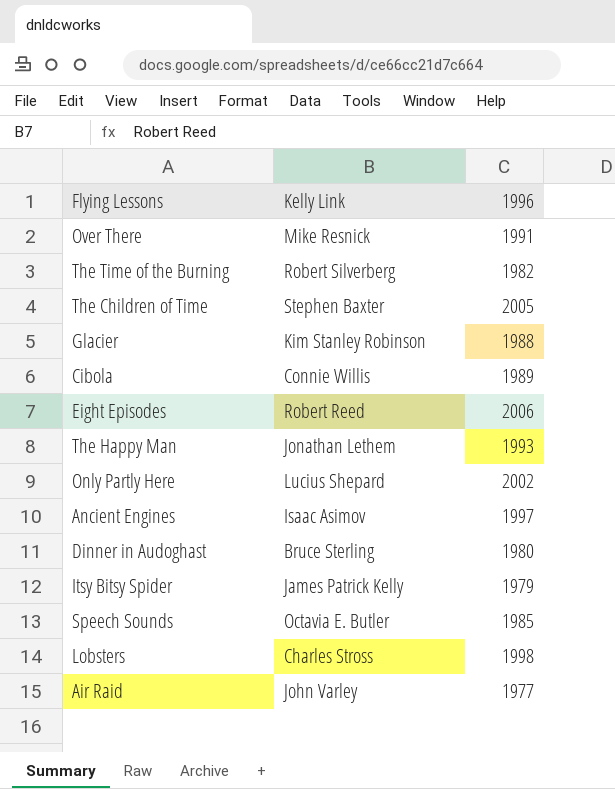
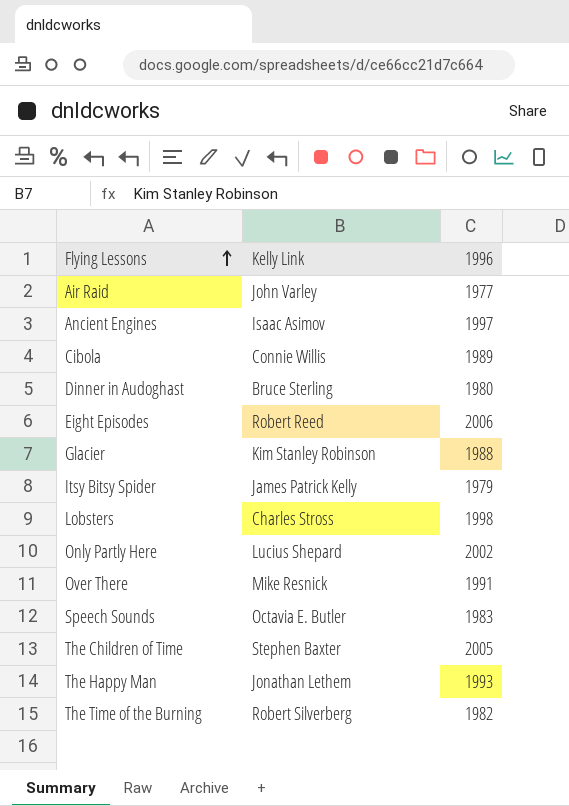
row order: none -> Flying Lessons ascending
Speech Sounds | 1996: 1985 -> 1983

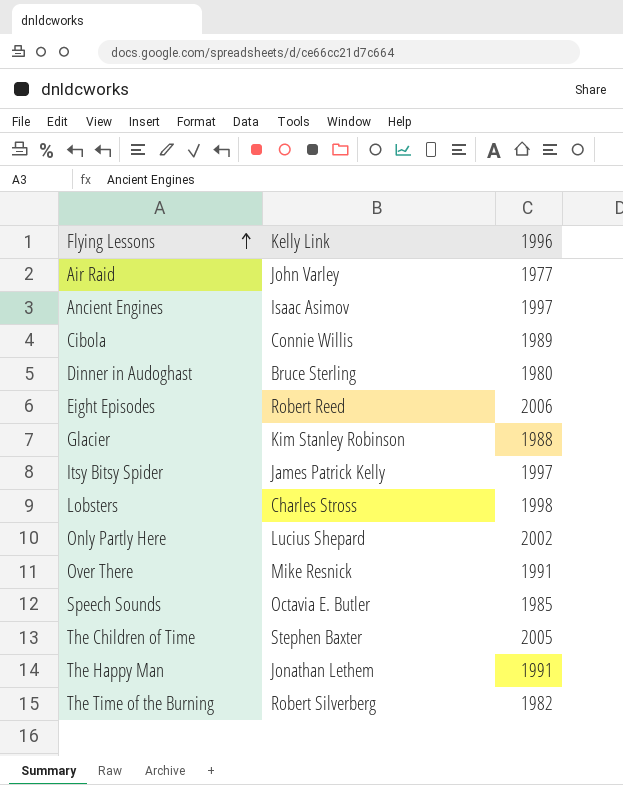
Itsy Bitsy Spider | 1996: 1979 -> 1997
Speech Sounds | 1996: 1983 -> 1985
The Happy Man | 1996: 1993 -> 1991

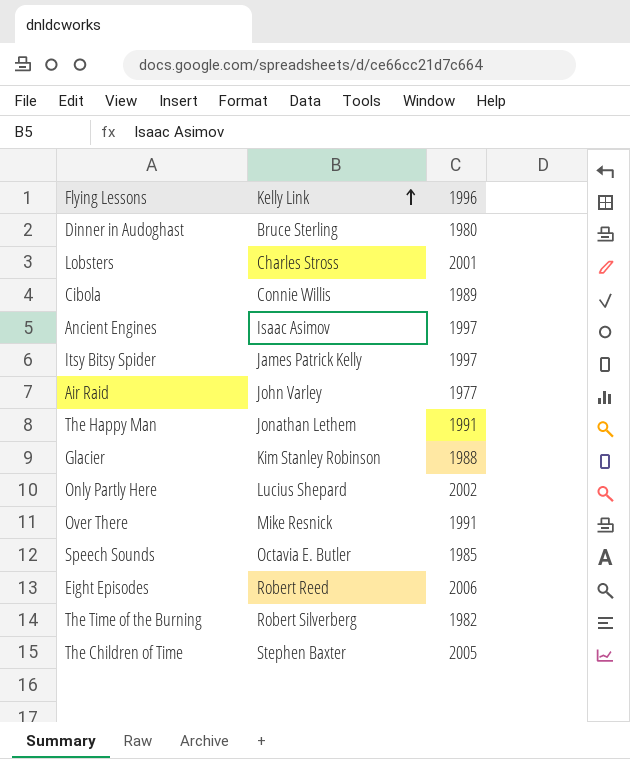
row order: Flying Lessons ascending -> Kelly Link ascending
Lobsters | 1996: 1998 -> 2001

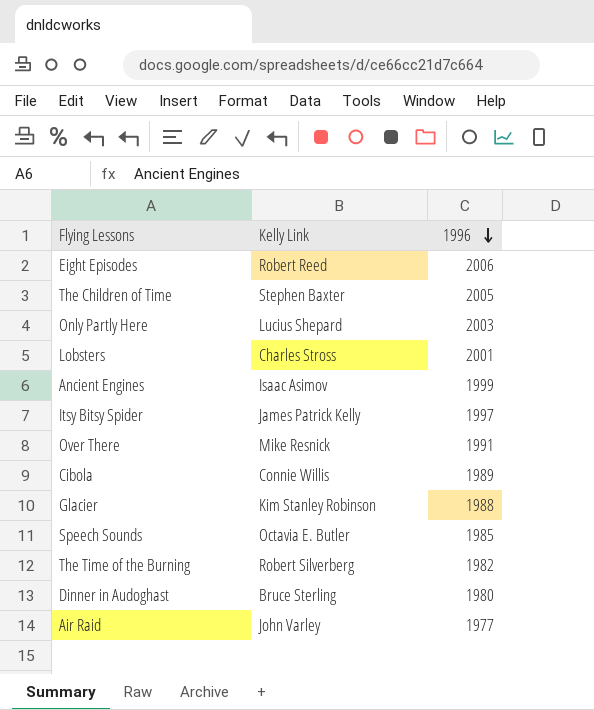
row order: Kelly Link ascending -> 1996 descending
row The Happy Man: Jonathan Lethem | 1991 -> none
Only Partly Here | 1996: 2002 -> 2003
Ancient Engines | 1996: 1997 -> 1999

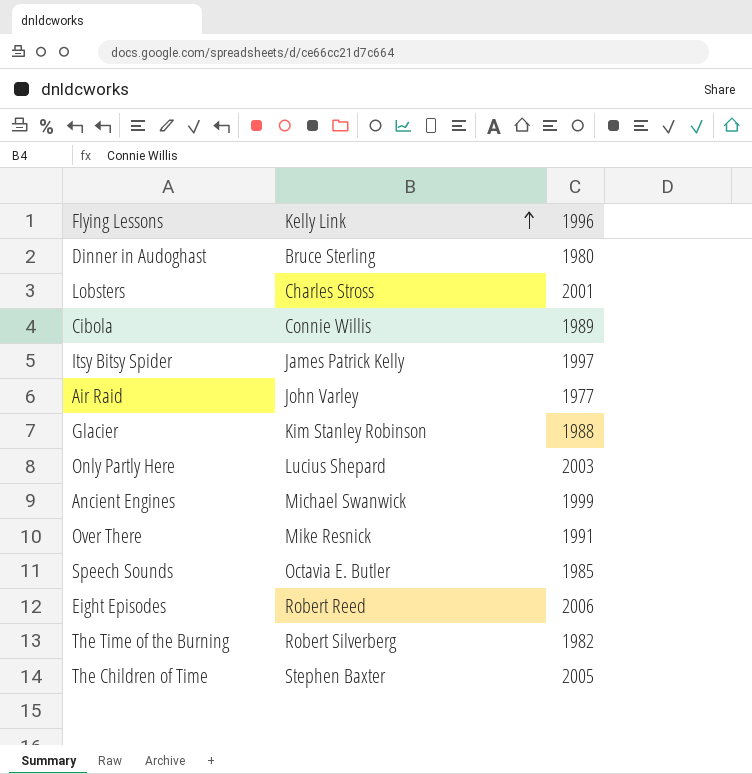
row order: 1996 descending -> Kelly Link ascending
Ancient Engines | Kelly Link: Isaac Asimov -> Michael Swanwick

